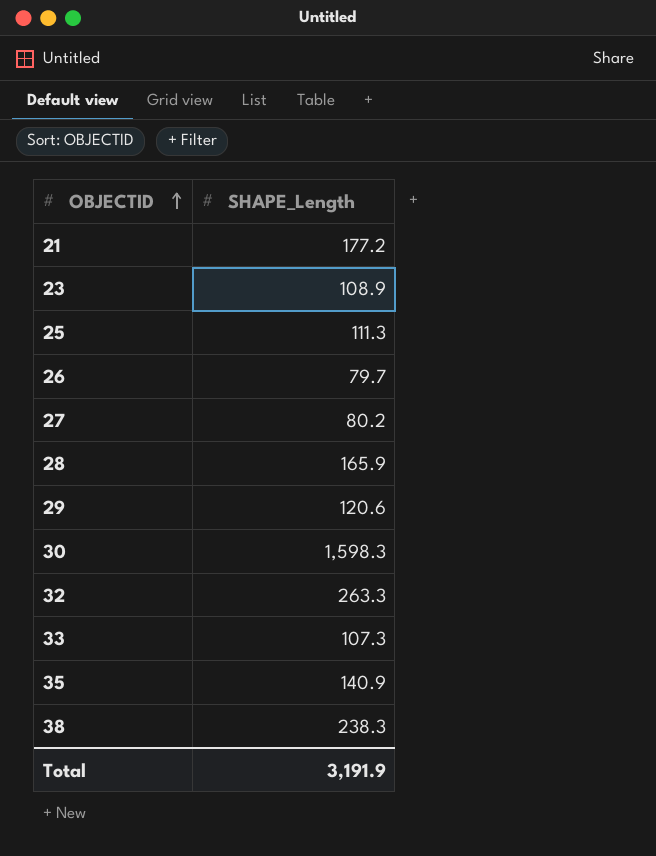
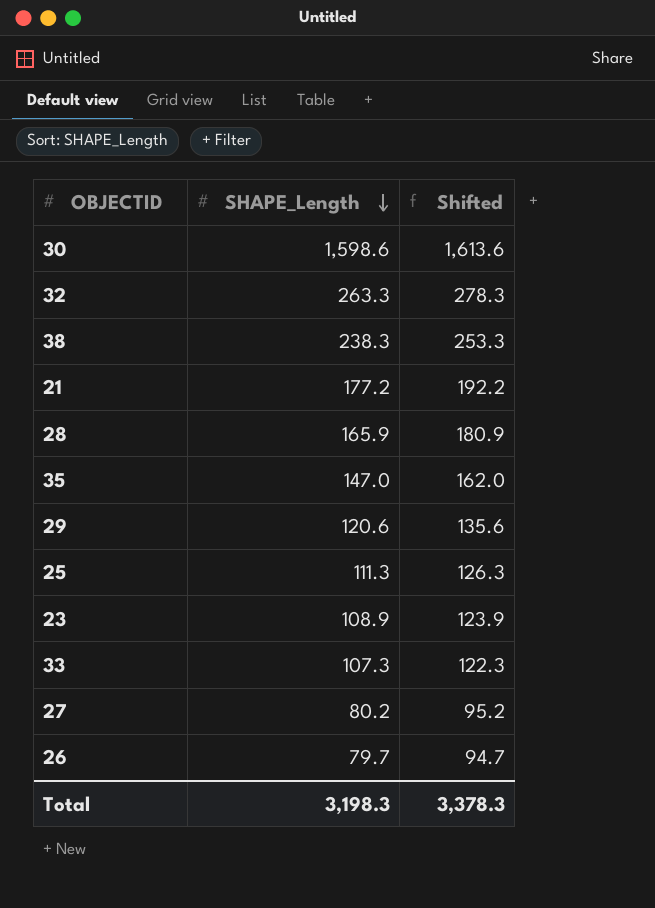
row order: OBJECTID ascending -> SHAPE_Length descending
column Shifted | formula: none -> [SHAPE_Length] + 15
30 | SHAPE_Length: 1,598.3 -> 1,598.6
35 | SHAPE_Length: 140.9 -> 147.0
Total | SHAPE_Length: 3,191.9 -> 3,198.3

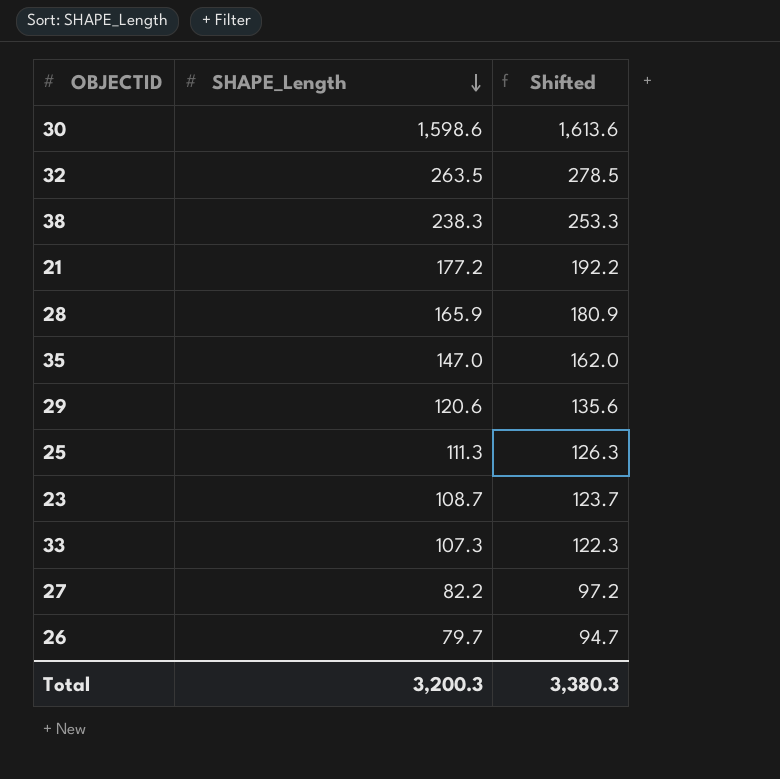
32 | SHAPE_Length: 263.3 -> 263.5
32 | Shifted: 278.3 -> 278.5
23 | SHAPE_Length: 108.9 -> 108.7
23 | Shifted: 123.9 -> 123.7
27 | SHAPE_Length: 80.2 -> 82.2
27 | Shifted: 95.2 -> 97.2
Total | SHAPE_Length: 3,198.3 -> 3,200.3
Total | Shifted: 3,378.3 -> 3,380.3

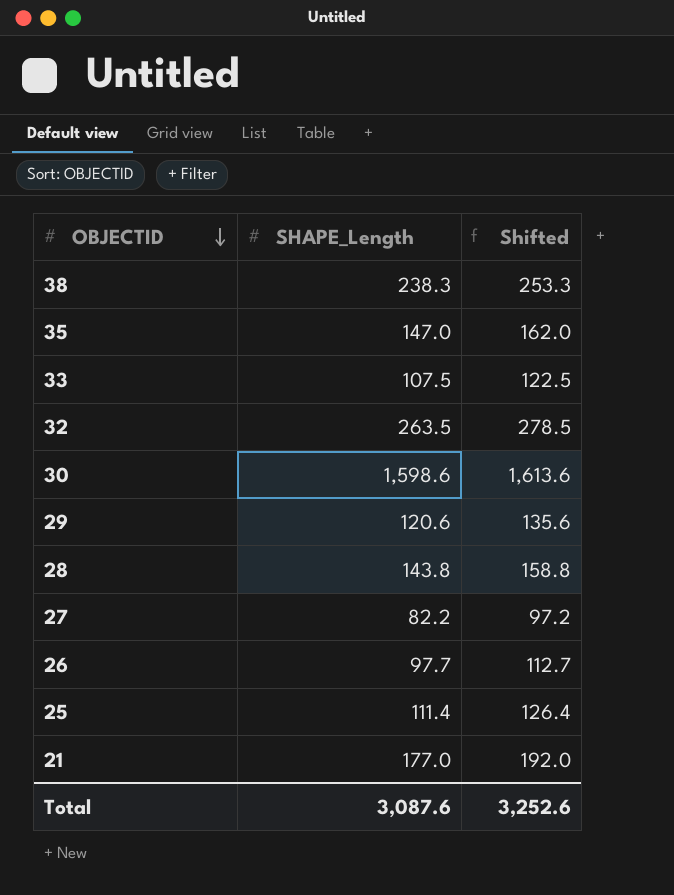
row order: SHAPE_Length descending -> OBJECTID descending
row 23: 108.7 | 123.7 -> none
33 | SHAPE_Length: 107.3 -> 107.5
33 | Shifted: 122.3 -> 122.5
28 | SHAPE_Length: 165.9 -> 143.8
28 | Shifted: 180.9 -> 158.8
26 | SHAPE_Length: 79.7 -> 97.7
26 | Shifted: 94.7 -> 112.7
25 | SHAPE_Length: 111.3 -> 111.4
25 | Shifted: 126.3 -> 126.4
21 | SHAPE_Length: 177.2 -> 177.0
21 | Shifted: 192.2 -> 192.0
Total | SHAPE_Length: 3,200.3 -> 3,087.6
Total | Shifted: 3,380.3 -> 3,252.6

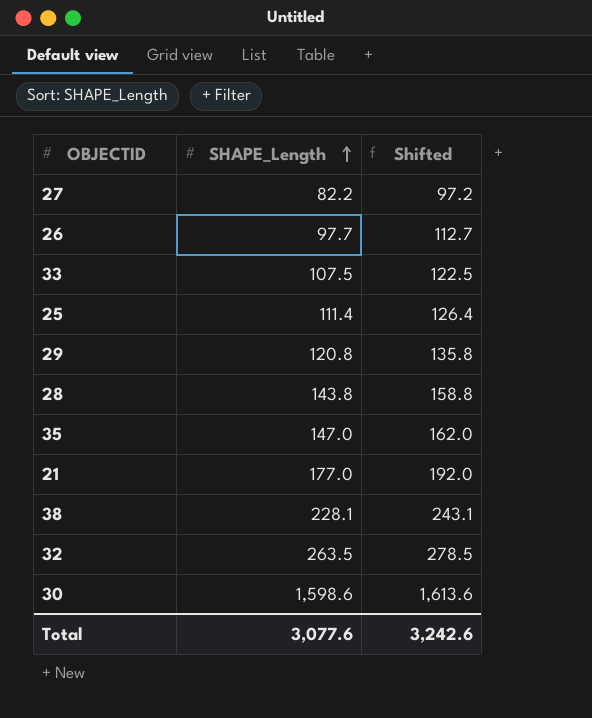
row order: OBJECTID descending -> SHAPE_Length ascending
29 | SHAPE_Length: 120.6 -> 120.8
29 | Shifted: 135.6 -> 135.8
38 | SHAPE_Length: 238.3 -> 228.1
38 | Shifted: 253.3 -> 243.1
Total | SHAPE_Length: 3,087.6 -> 3,077.6
Total | Shifted: 3,252.6 -> 3,242.6

